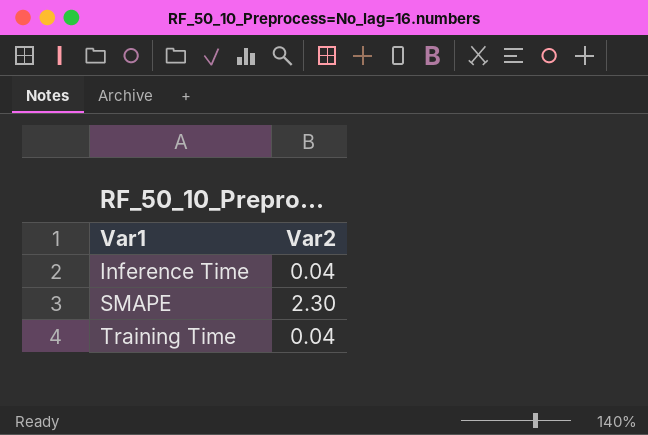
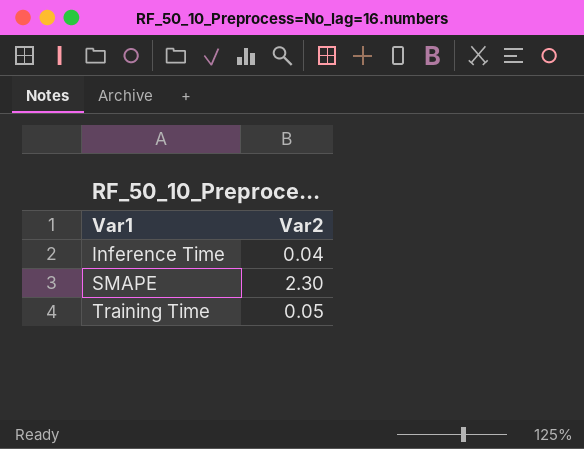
Training Time | Var2: 0.04 -> 0.05

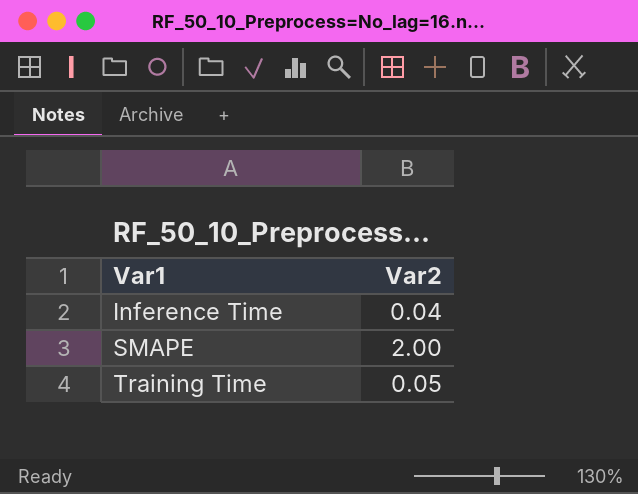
SMAPE | Var2: 2.30 -> 2.00

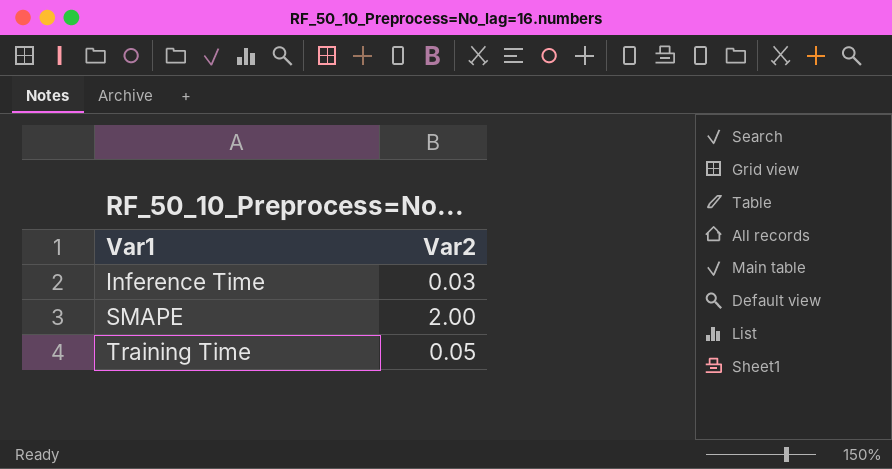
Inference Time | Var2: 0.04 -> 0.03

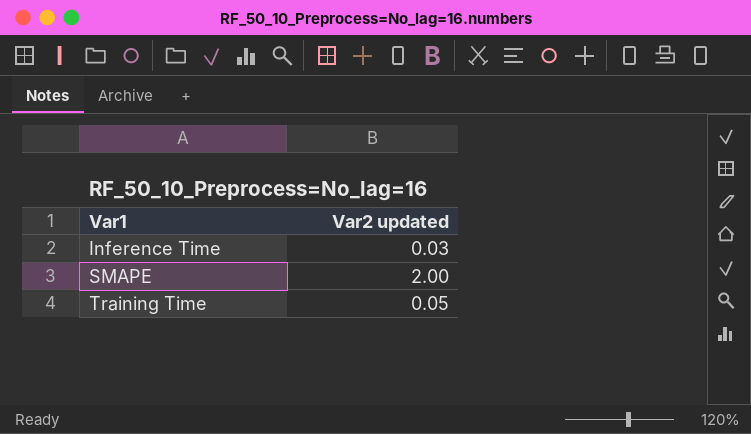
column name: Var2 -> Var2 updated

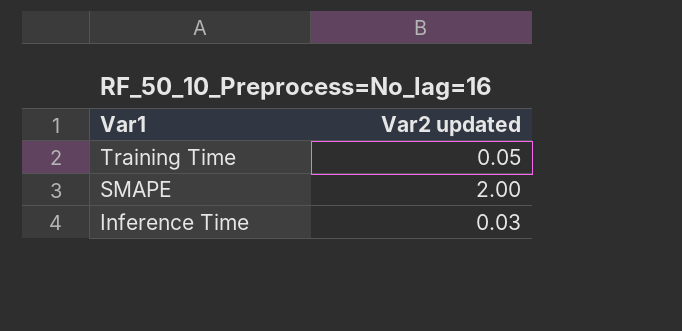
row order: Var1 ascending -> Var1 descending

